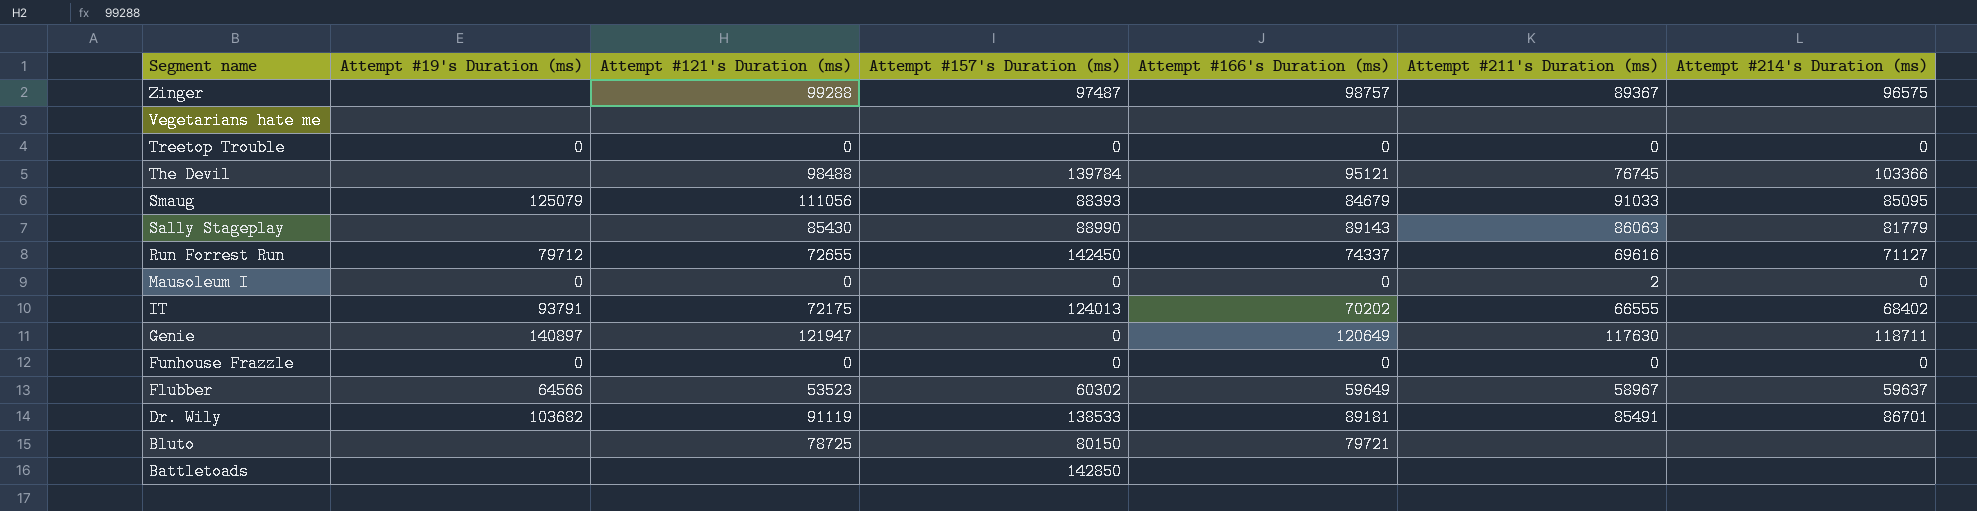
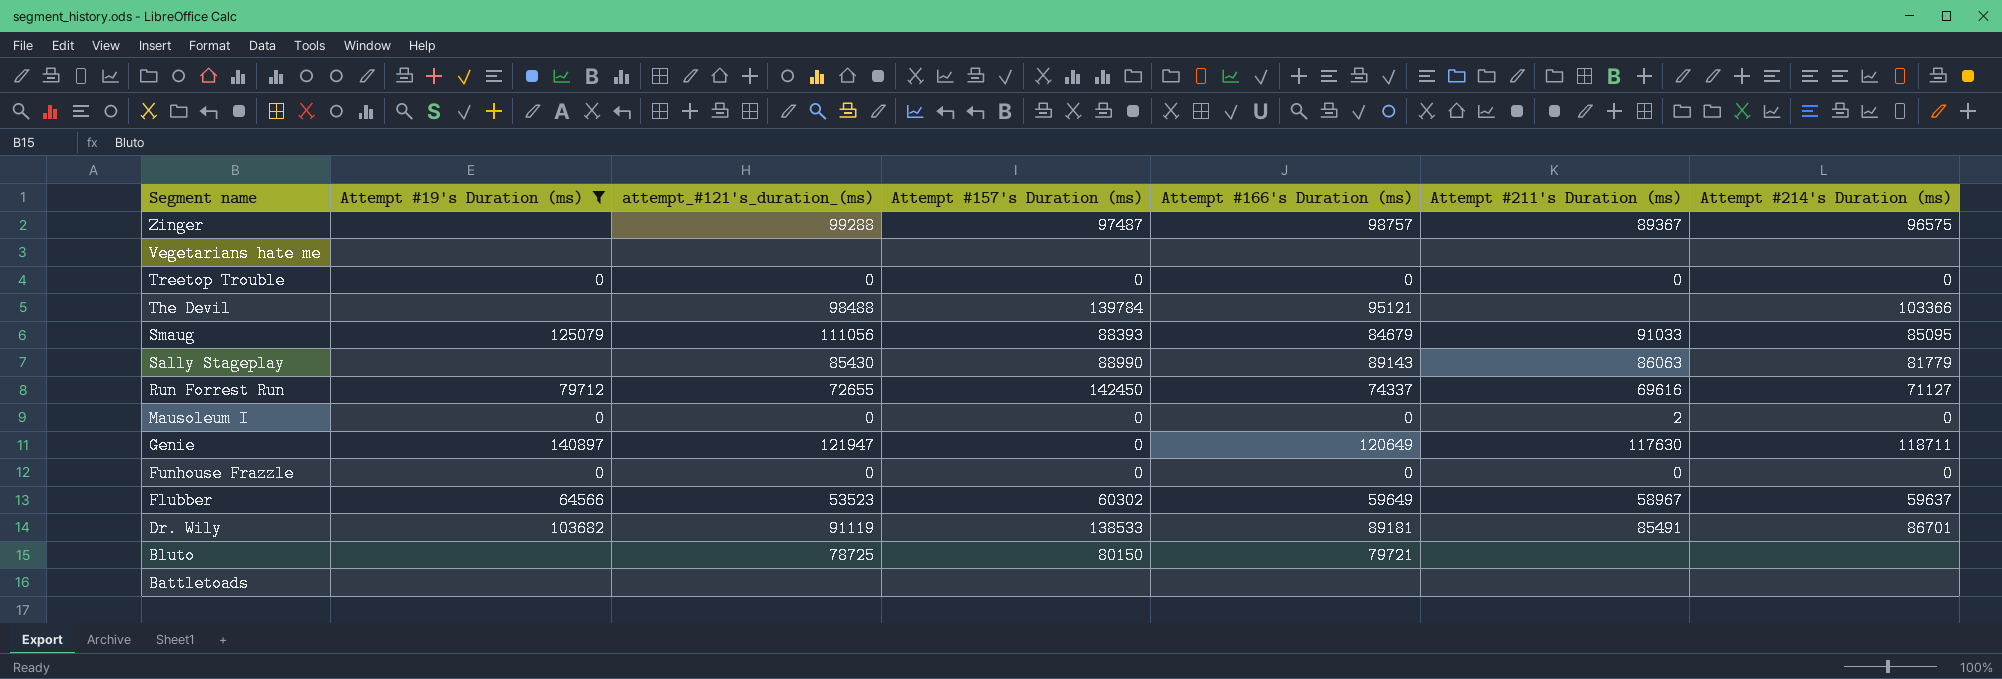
filter: none -> Attempt #19's Duration (ms) != 93791
column name: Attempt #121's Duration (ms) -> attempt_#121's_duration_(ms)
The Devil | Attempt #211's Duration (ms): 76745 -> none
Battletoads | Attempt #157's Duration (ms): 142850 -> none

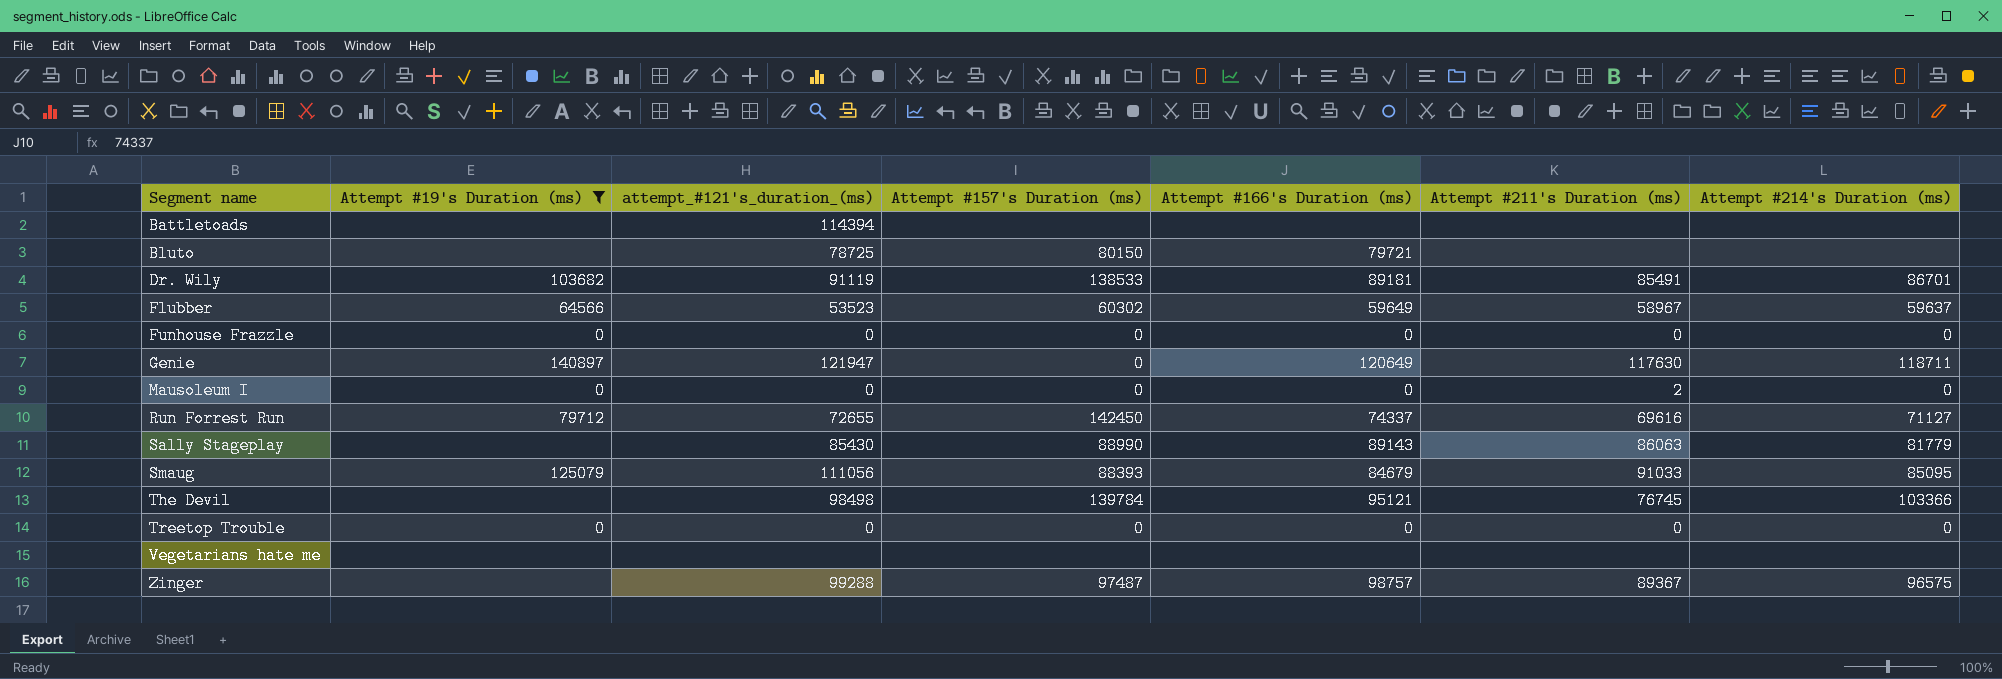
row order: Segment name descending -> Segment name ascending
Battletoads | attempt_#121's_duration_(ms): none -> 114394
The Devil | attempt_#121's_duration_(ms): 98488 -> 98498
The Devil | Attempt #211's Duration (ms): none -> 76745

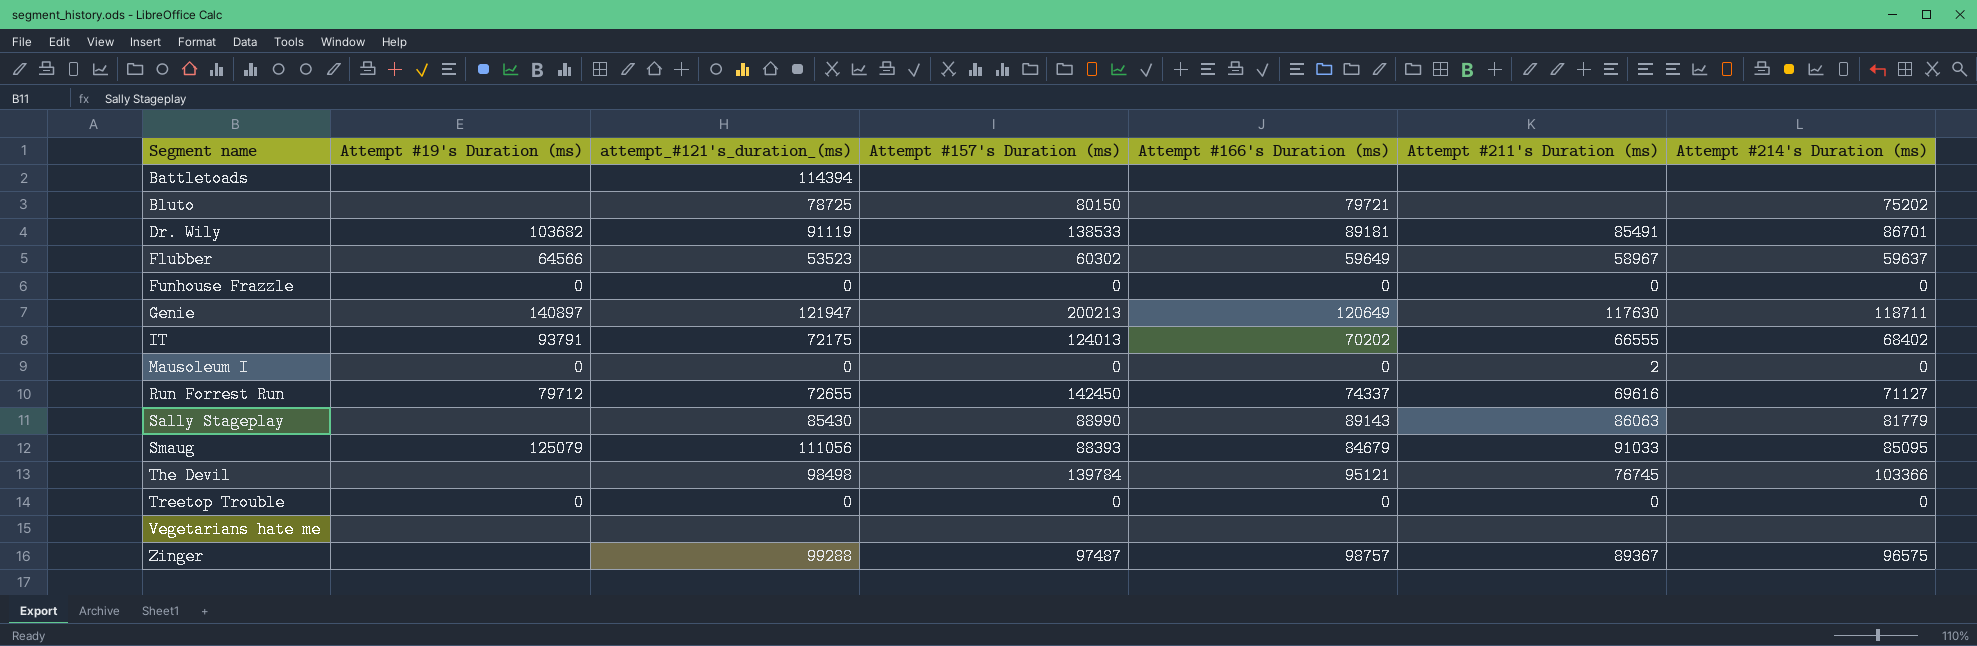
filter: Attempt #19's Duration (ms) != 93791 -> none
Bluto | Attempt #214's Duration (ms): none -> 75202
Genie | Attempt #157's Duration (ms): 0 -> 200213

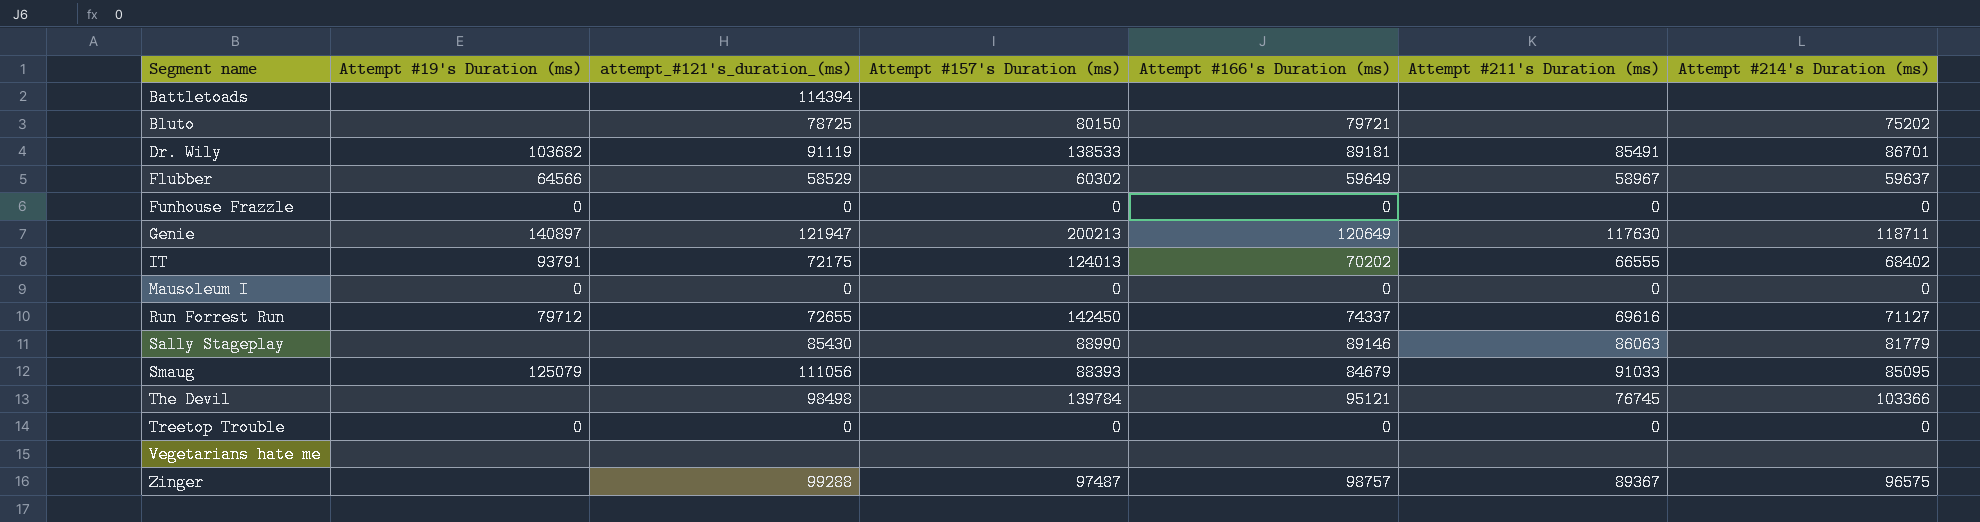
Flubber | attempt_#121's_duration_(ms): 53523 -> 58529
Mausoleum I | Attempt #211's Duration (ms): 2 -> 0
Sally Stageplay | Attempt #166's Duration (ms): 89143 -> 89146

